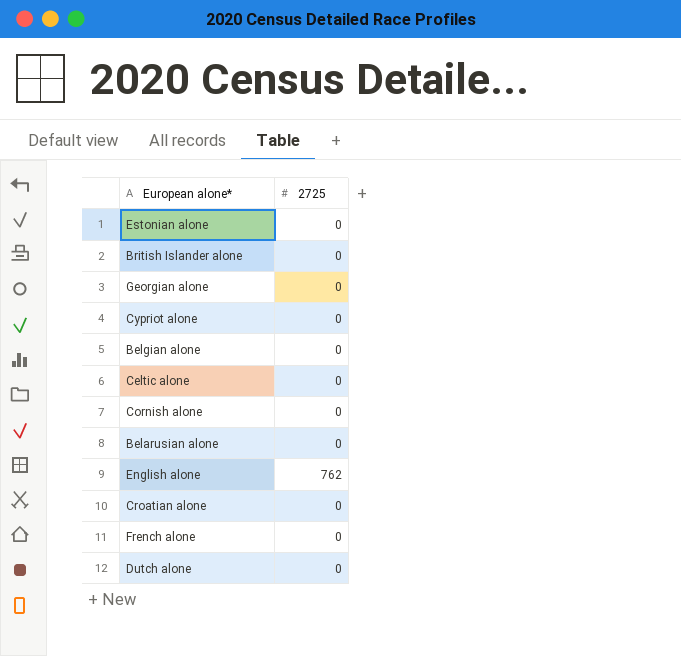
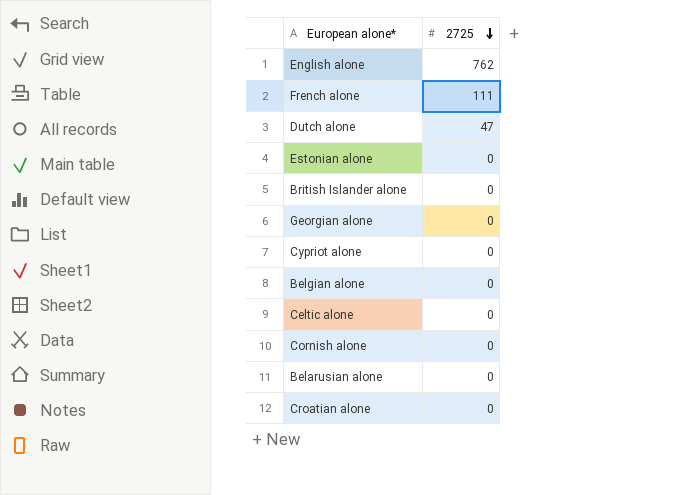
row order: none -> 2725 descending
French alone | 2725: 0 -> 111
Dutch alone | 2725: 0 -> 47

